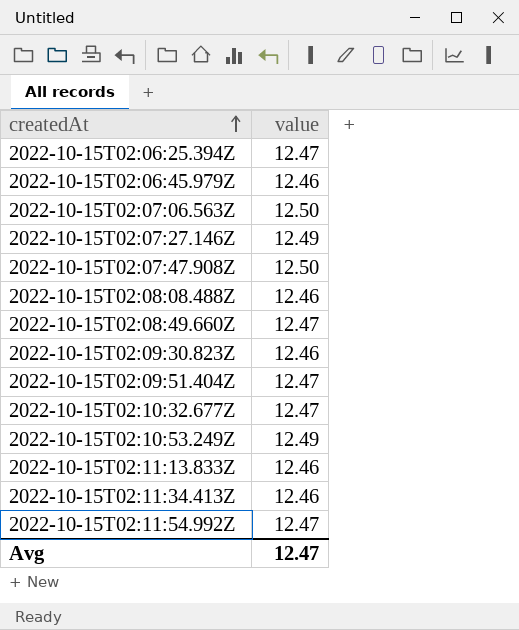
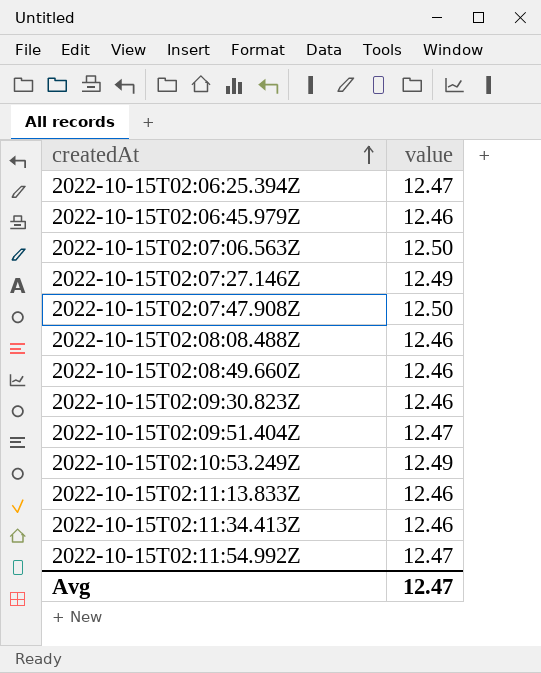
row 2022-10-15T02:10:32.677Z: 12.47 -> none
2022-10-15T02:08:49.660Z | value: 12.47 -> 12.46

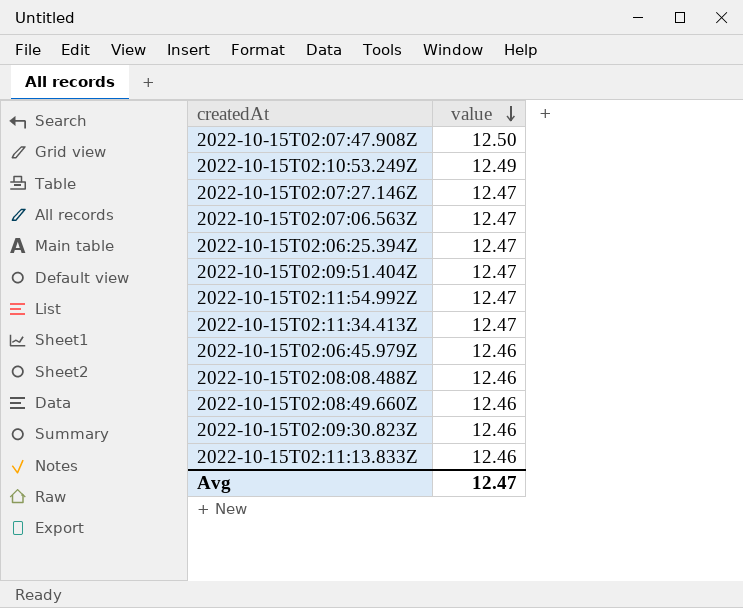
row order: createdAt ascending -> value descending
2022-10-15T02:07:27.146Z | value: 12.49 -> 12.47
2022-10-15T02:07:06.563Z | value: 12.50 -> 12.47
2022-10-15T02:11:34.413Z | value: 12.46 -> 12.47

